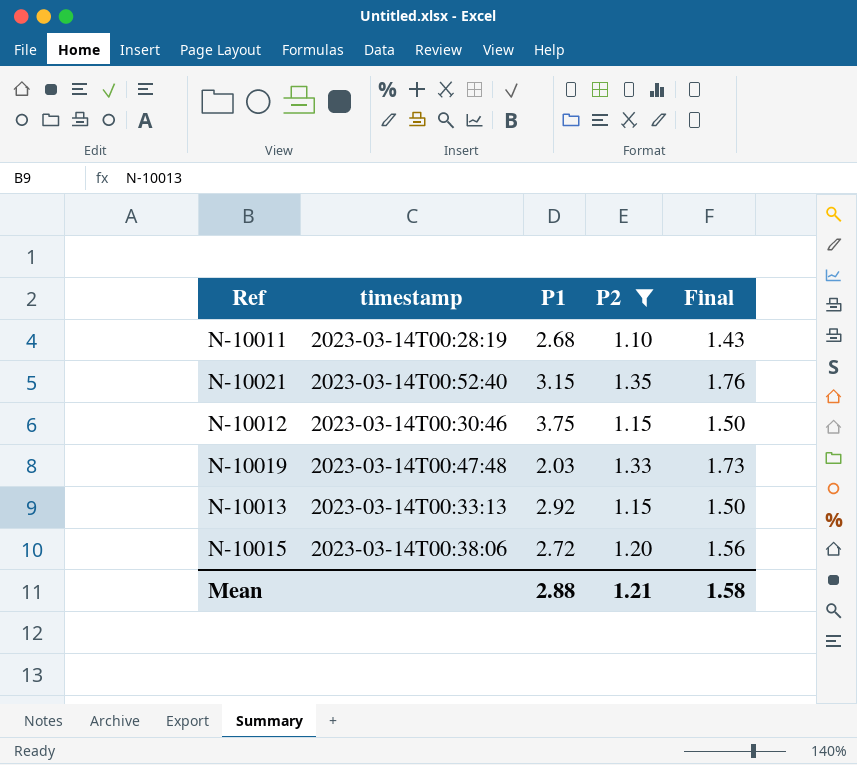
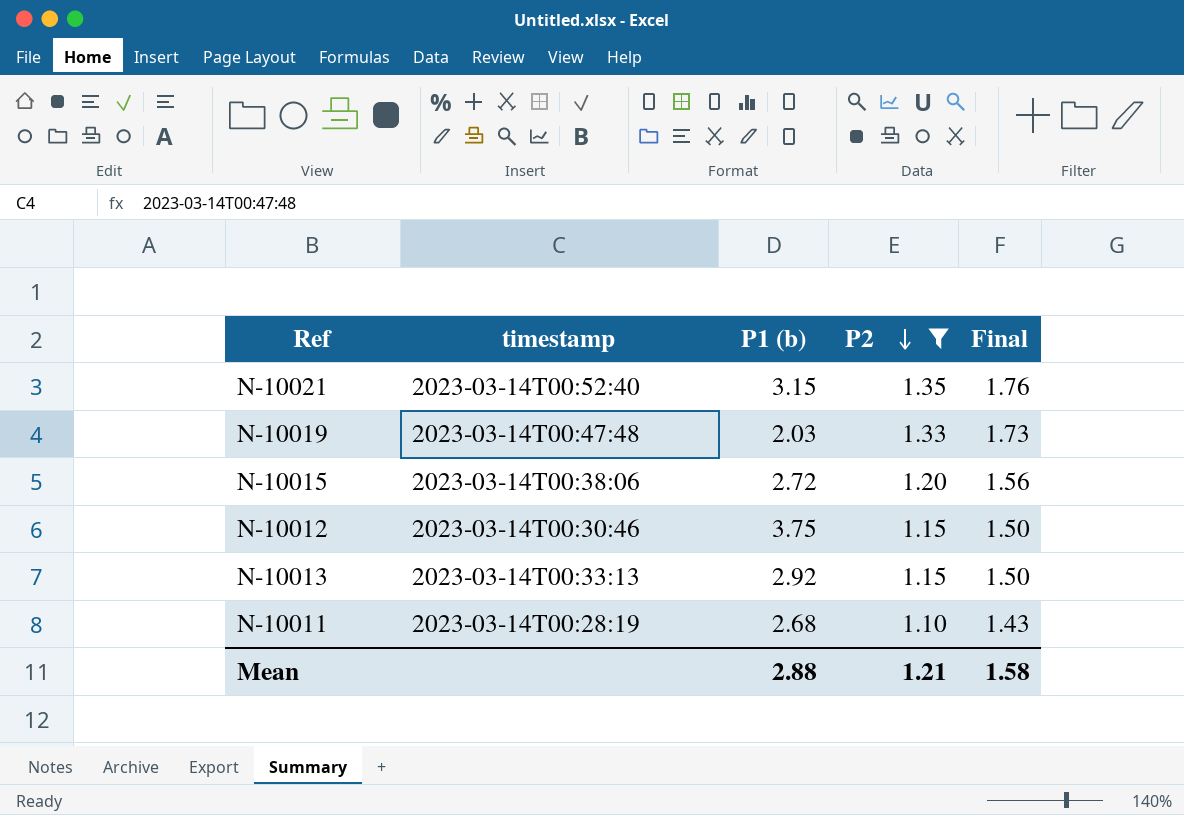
row order: none -> P2 descending
column name: P1 -> P1 (b)

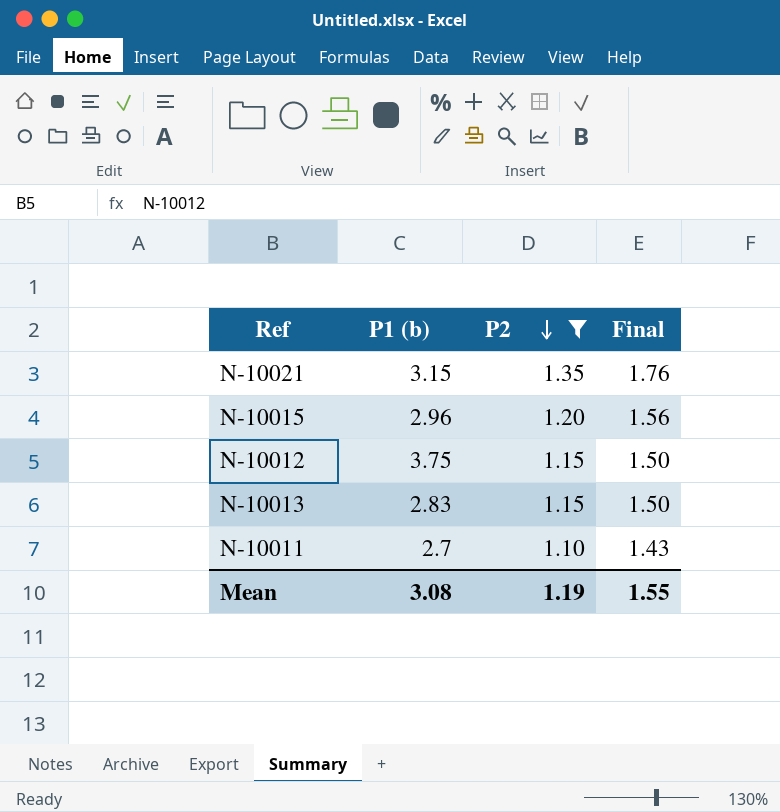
column timestamp | position: 2 -> none
row N-10019: 2023-03-14T00:47:48 | 2.03 | 1.33 | 1.73 -> none
N-10015 | P1 (b): 2.72 -> 2.96
N-10013 | P1 (b): 2.92 -> 2.83
N-10011 | P1 (b): 2.68 -> 2.7
Mean | P1 (b): 2.88 -> 3.08
Mean | P2: 1.21 -> 1.19
Mean | Final: 1.58 -> 1.55

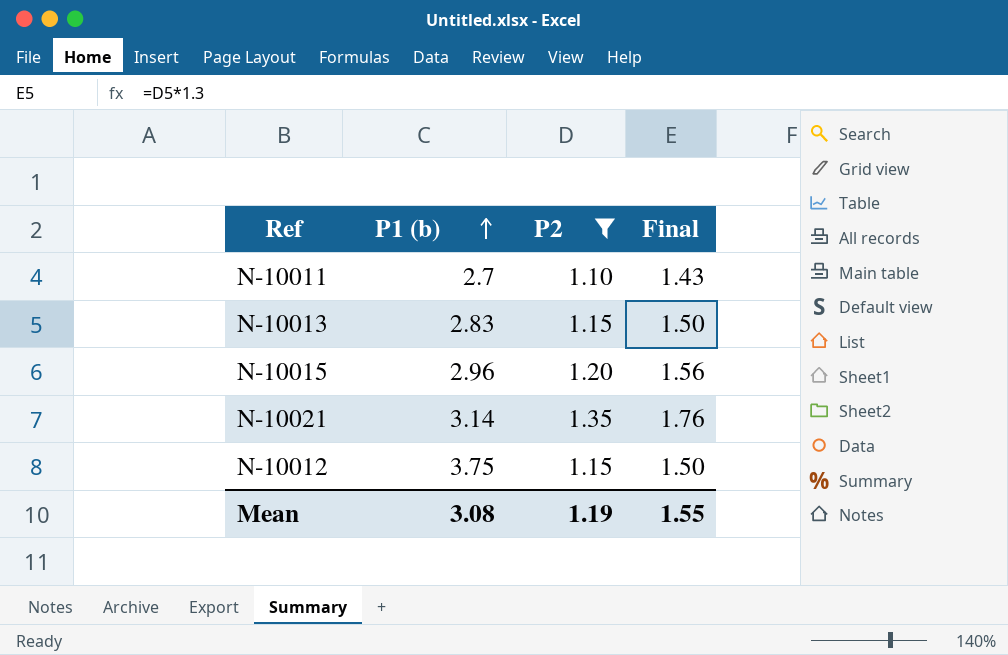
row order: P2 descending -> P1 (b) ascending
N-10021 | P1 (b): 3.15 -> 3.14

